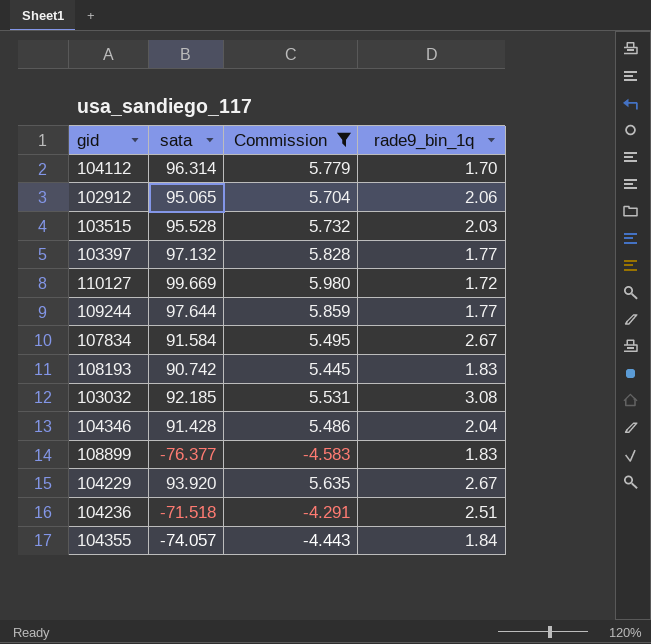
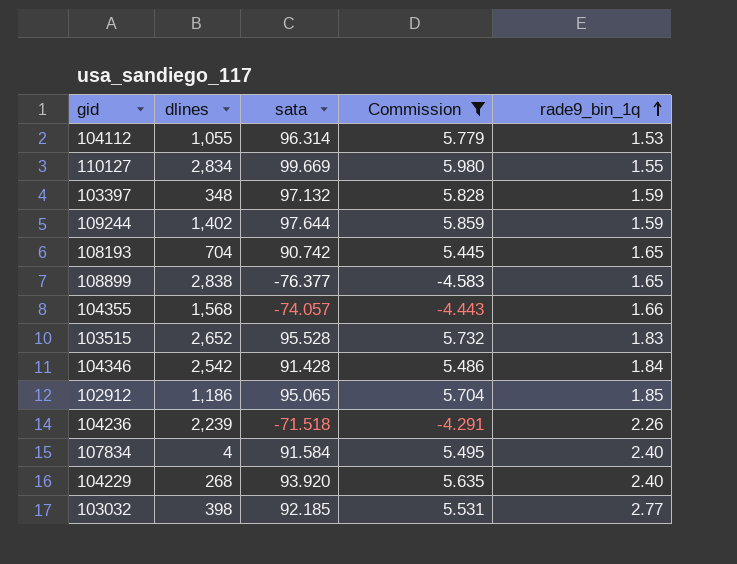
row order: none -> rade9_bin_1q ascending
column dlines | position: none -> 2
104112 | rade9_bin_1q: 1.70 -> 1.53
110127 | rade9_bin_1q: 1.72 -> 1.55
103397 | rade9_bin_1q: 1.77 -> 1.59
109244 | rade9_bin_1q: 1.77 -> 1.59
108193 | rade9_bin_1q: 1.83 -> 1.65
108899 | rade9_bin_1q: 1.83 -> 1.65
104355 | rade9_bin_1q: 1.84 -> 1.66
103515 | rade9_bin_1q: 2.03 -> 1.83
104346 | rade9_bin_1q: 2.04 -> 1.84
102912 | rade9_bin_1q: 2.06 -> 1.85
104236 | rade9_bin_1q: 2.51 -> 2.26
107834 | rade9_bin_1q: 2.67 -> 2.40
104229 | rade9_bin_1q: 2.67 -> 2.40
103032 | rade9_bin_1q: 3.08 -> 2.77

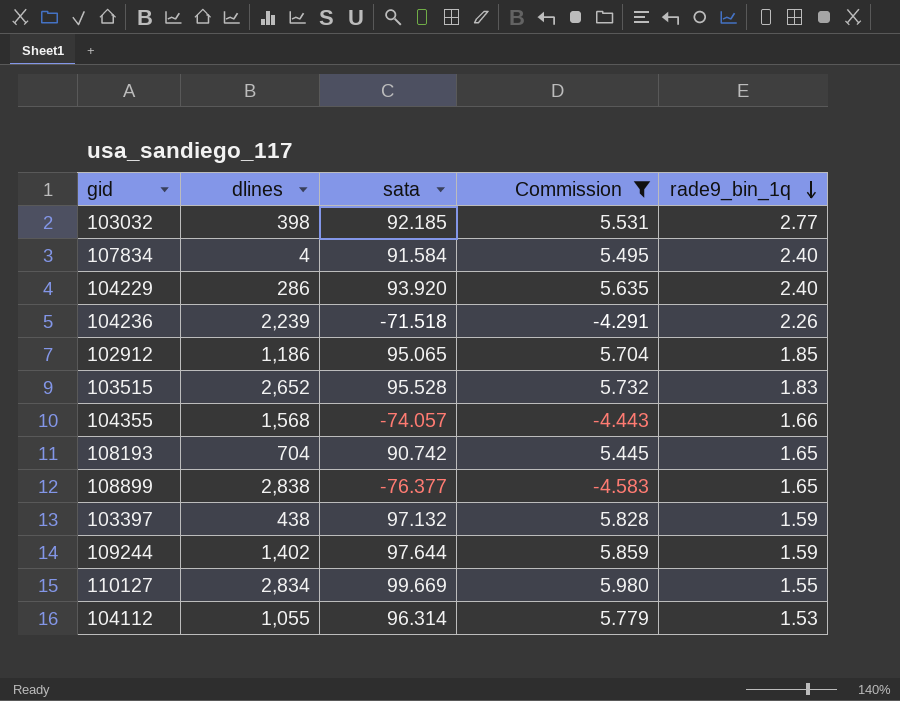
row order: rade9_bin_1q ascending -> rade9_bin_1q descending
row 104346: 2,542 | 91.428 | 5.486 | 1.84 -> none
104229 | dlines: 268 -> 286
103397 | dlines: 348 -> 438

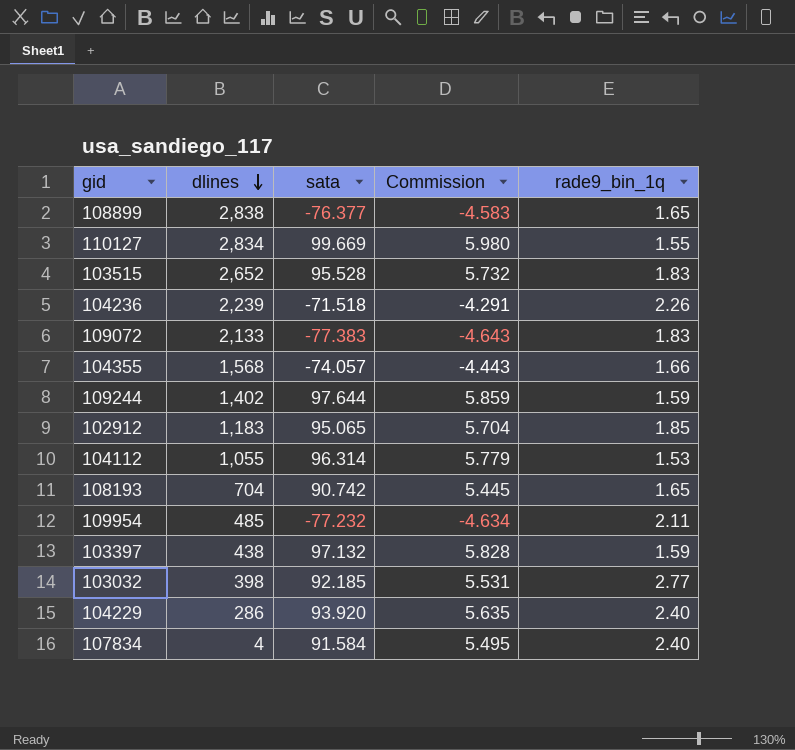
filter: Commission >= -4.583 -> none
row order: rade9_bin_1q descending -> dlines descending
102912 | dlines: 1,186 -> 1,183

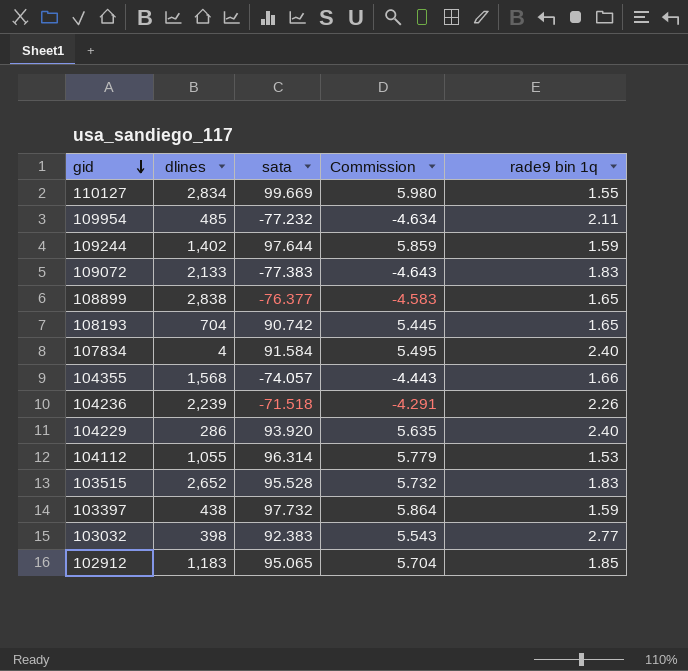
row order: dlines descending -> gid descending
column name: rade9_bin_1q -> rade9 bin 1q
103397 | sata: 97.132 -> 97.732
103397 | Commission: 5.828 -> 5.864
103032 | sata: 92.185 -> 92.383
103032 | Commission: 5.531 -> 5.543

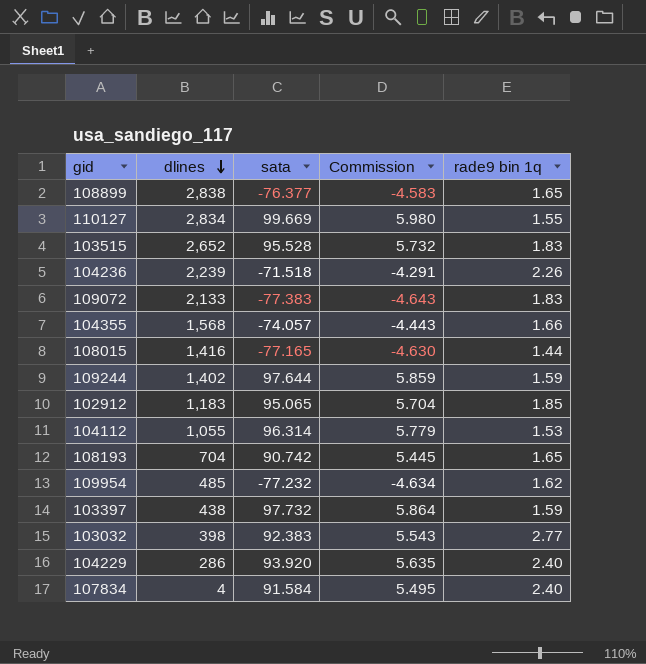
row order: gid descending -> dlines descending
row 108015: none -> 1,416 | -77.165 | -4.630 | 1.44
109954 | rade9 bin 1q: 2.11 -> 1.62

